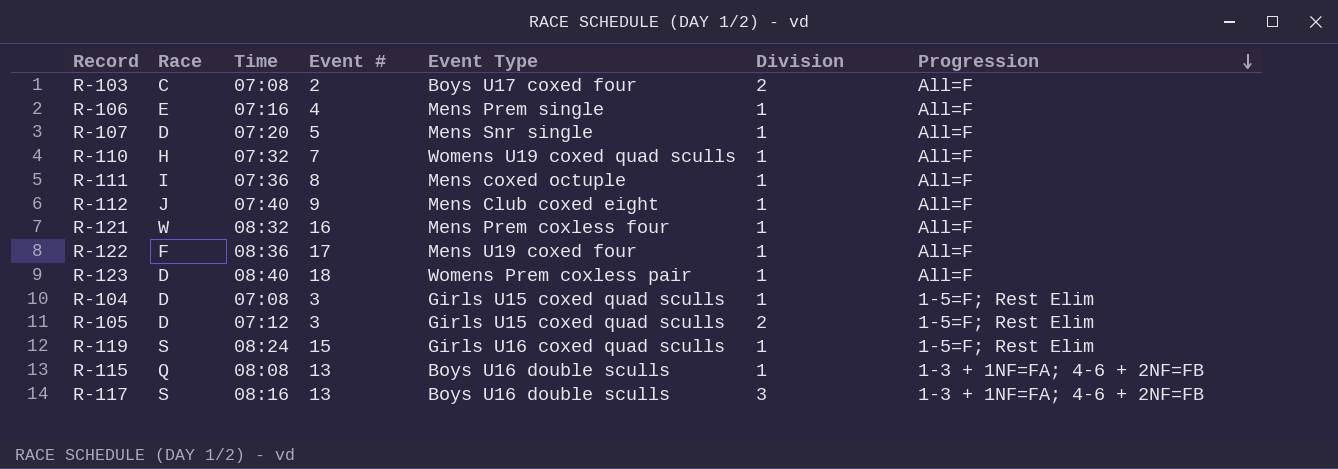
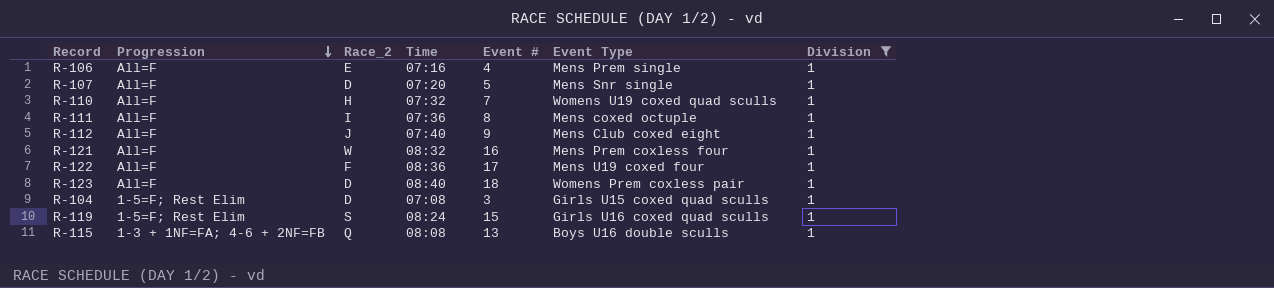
filter: none -> Division = 1
column Progression | position: 7 -> 2
column name: Race -> Race_2

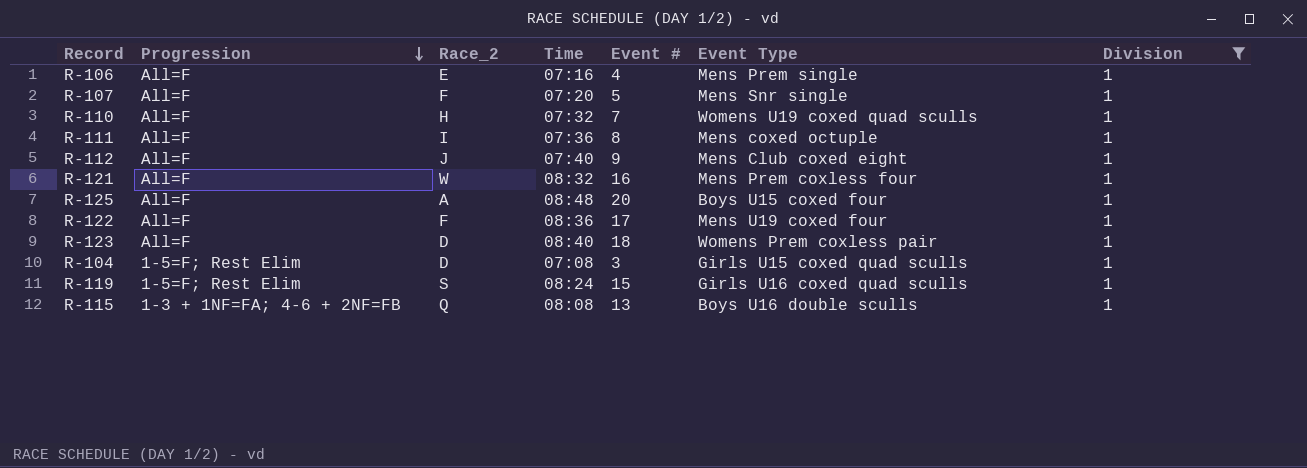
R-107 | Race_2: D -> F
row R-125: none -> All=F | A | 08:48 | 20 | Boys U15 coxed four | 1

